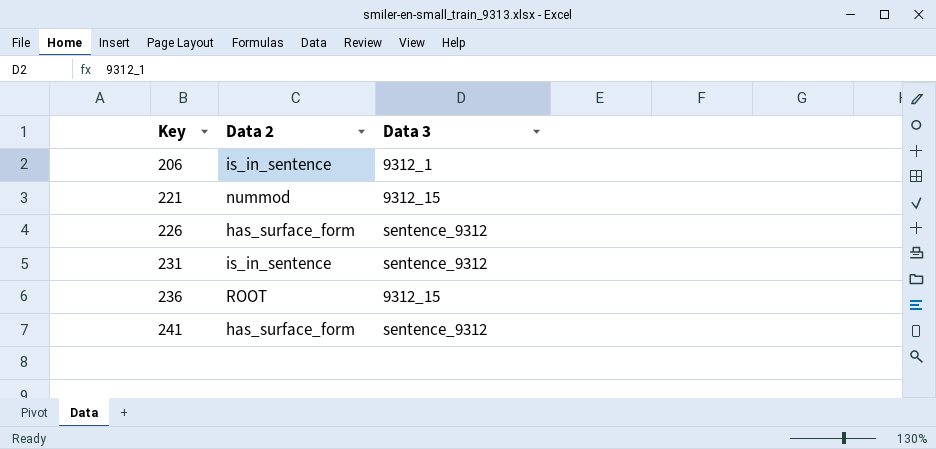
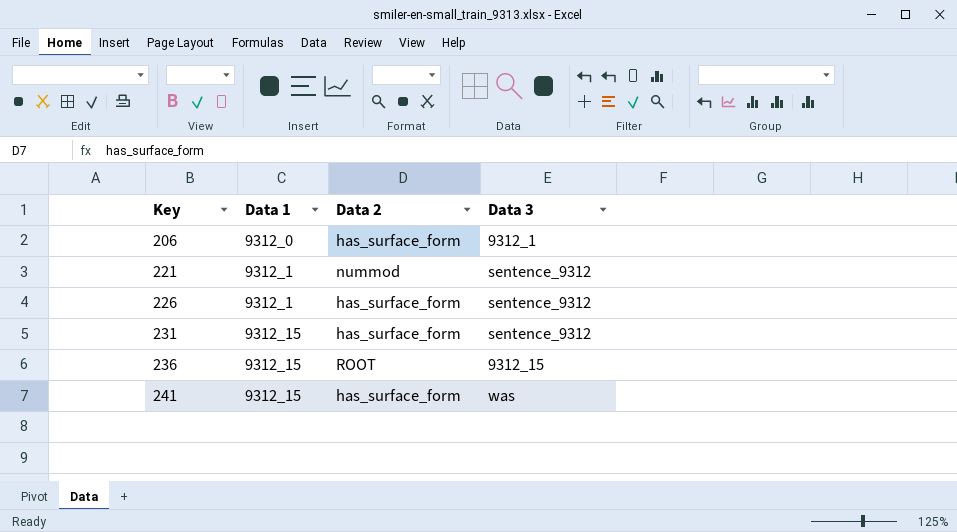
column Data 1 | position: none -> 2
206 | Data 2: is_in_sentence -> has_surface_form
221 | Data 3: 9312_15 -> sentence_9312
231 | Data 2: is_in_sentence -> has_surface_form
241 | Data 3: sentence_9312 -> was

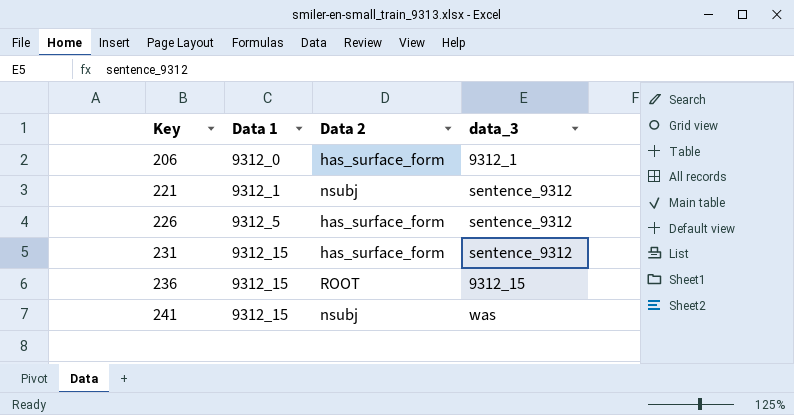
column name: Data 3 -> data_3
221 | Data 2: nummod -> nsubj
226 | Data 1: 9312_1 -> 9312_5
241 | Data 2: has_surface_form -> nsubj

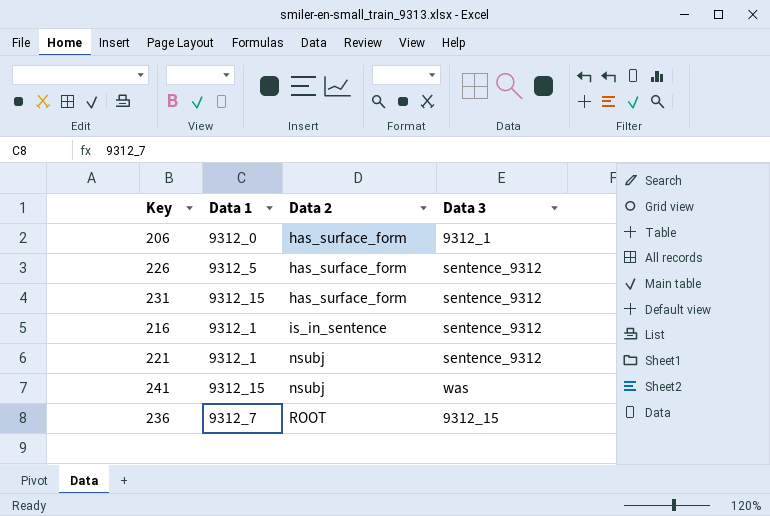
row order: Key ascending -> Data 2 ascending
column name: data_3 -> Data 3
row 216: none -> 9312_1 | is_in_sentence | sentence_9312
236 | Data 1: 9312_15 -> 9312_7

